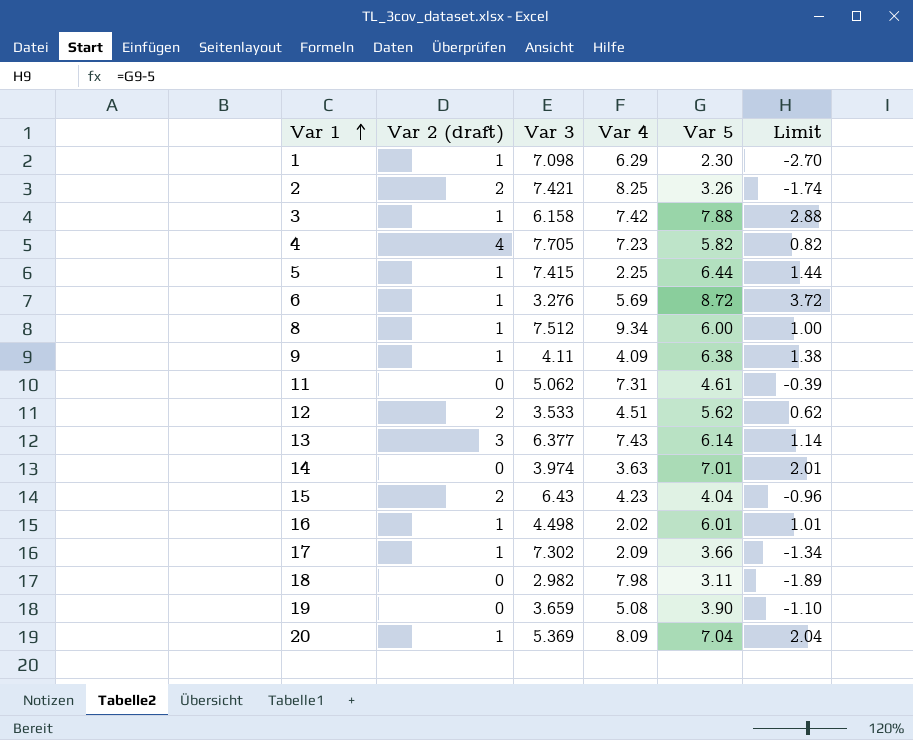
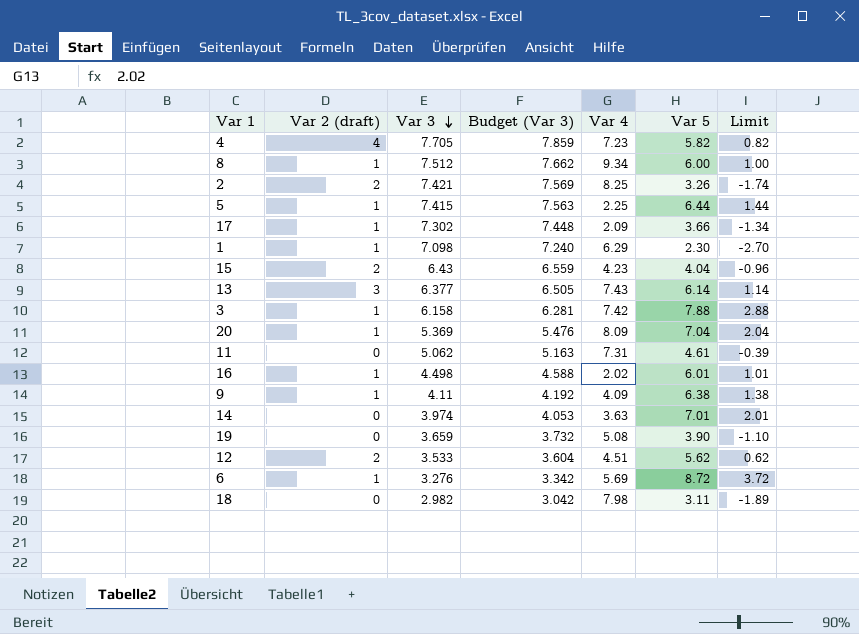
row order: Var 1 ascending -> Var 3 descending
column Budget (Var 3) | formula: none -> [Var 3] * 1.02

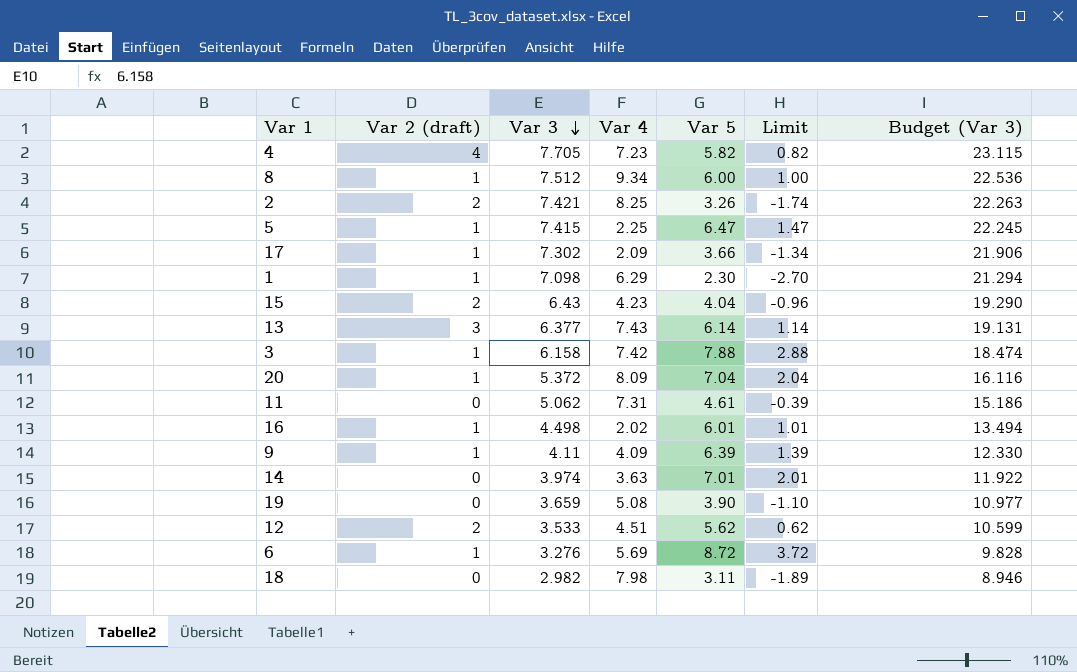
column Budget (Var 3) | formula: [Var 3] * 1.02 -> [Var 3] * 3
column Budget (Var 3) | position: 4 -> 7
5 | Var 5: 6.44 -> 6.47
5 | Limit: 1.44 -> 1.47
20 | Var 3: 5.369 -> 5.372
9 | Var 5: 6.38 -> 6.39
9 | Limit: 1.38 -> 1.39

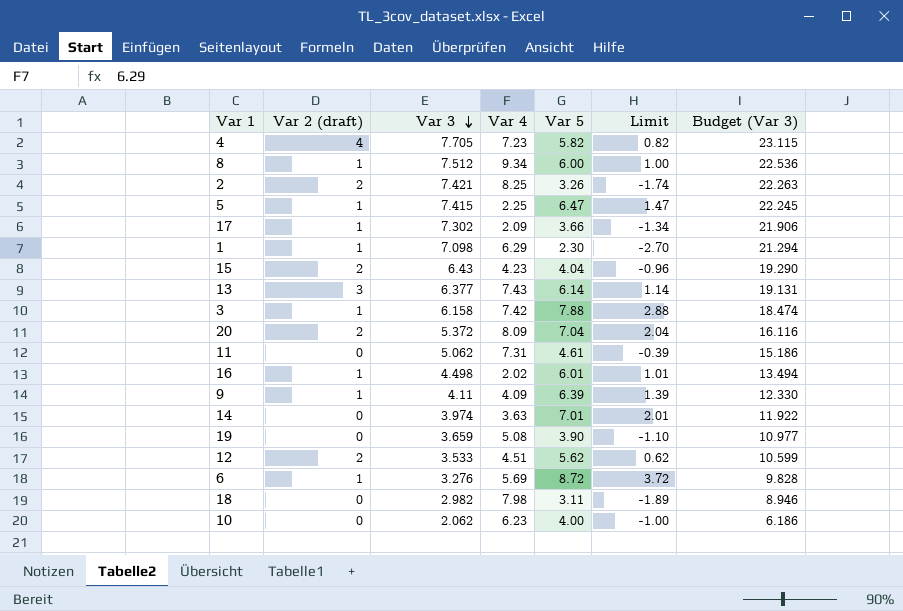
20 | Var 2 (draft): 1 -> 2
row 10: none -> 0 | 2.062 | 6.23 | 4.00 | -1.00 | 6.186

